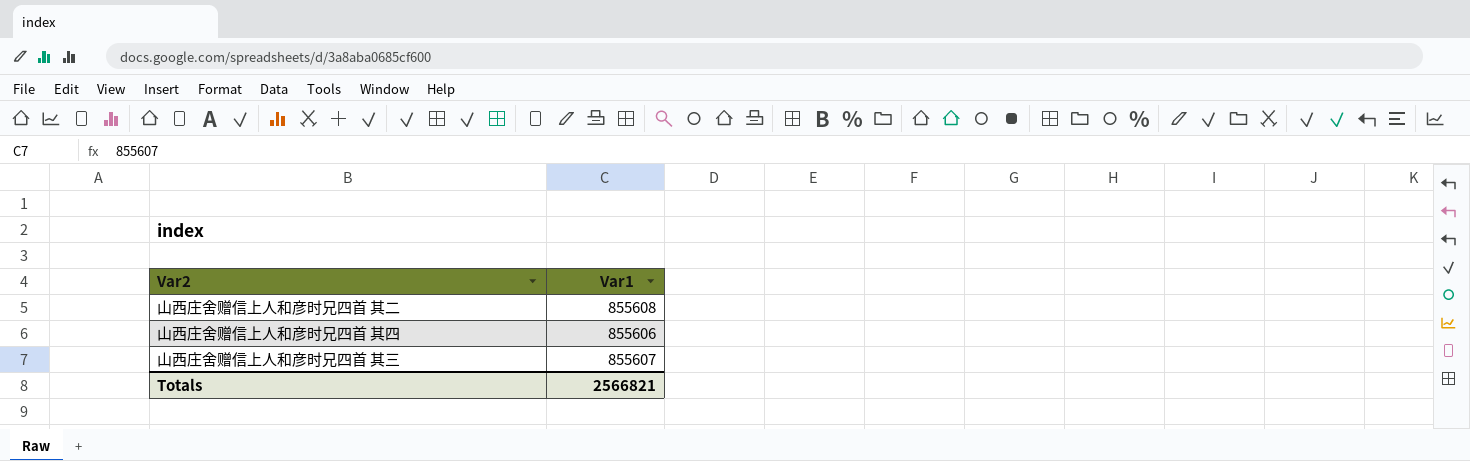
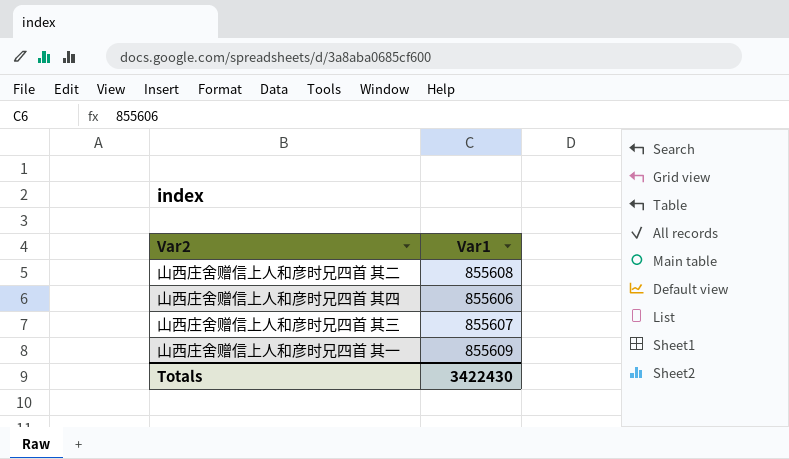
row 山西庄舍赠信上人和彦时兄四首 其一: none -> 855609
Totals | Var1: 2566821 -> 3422430

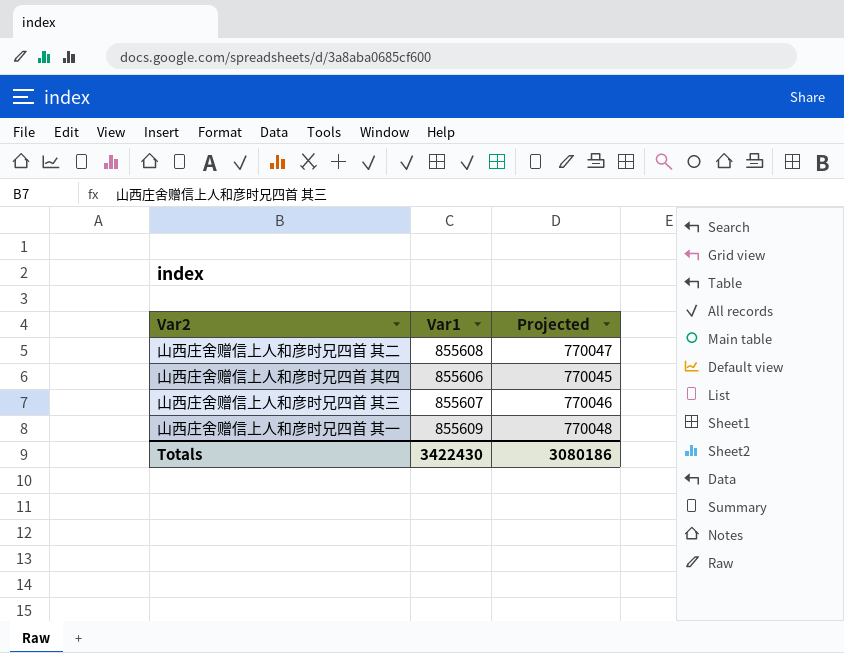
column Projected | formula: none -> [Var1] * 0.9

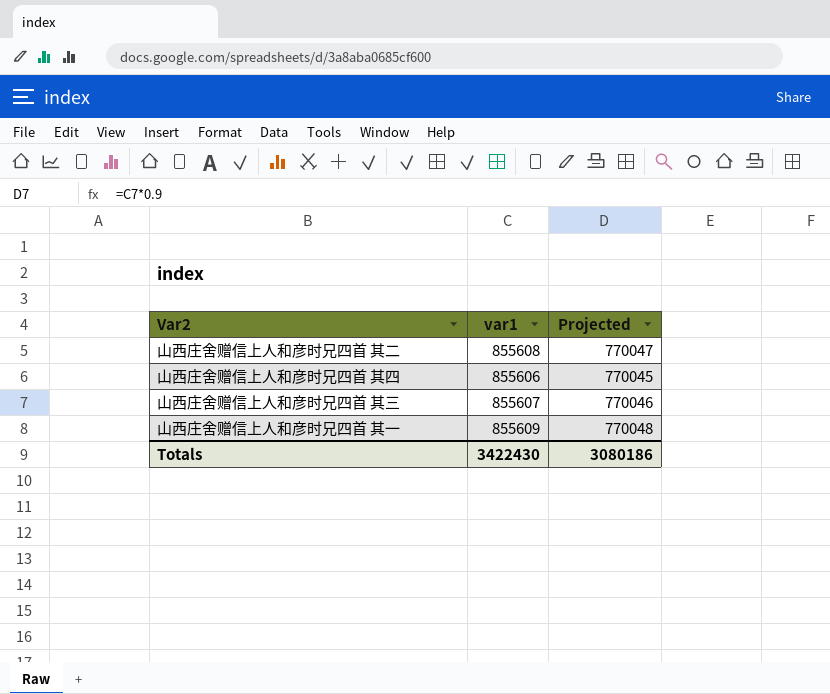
column name: Var1 -> var1

